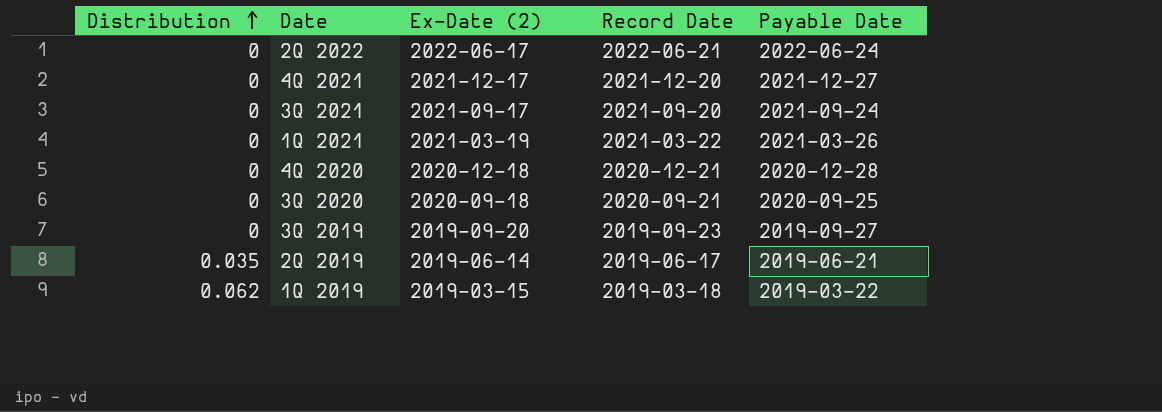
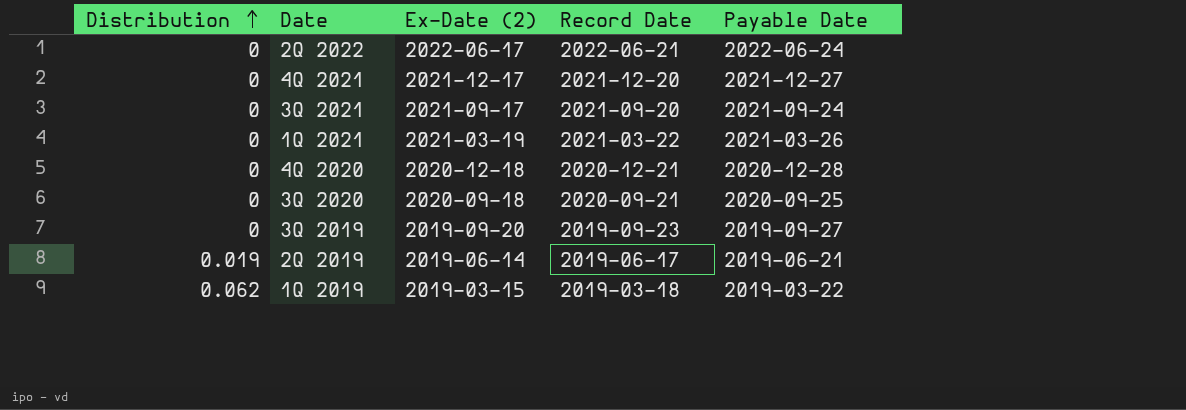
2Q 2019 | Distribution: 0.035 -> 0.019

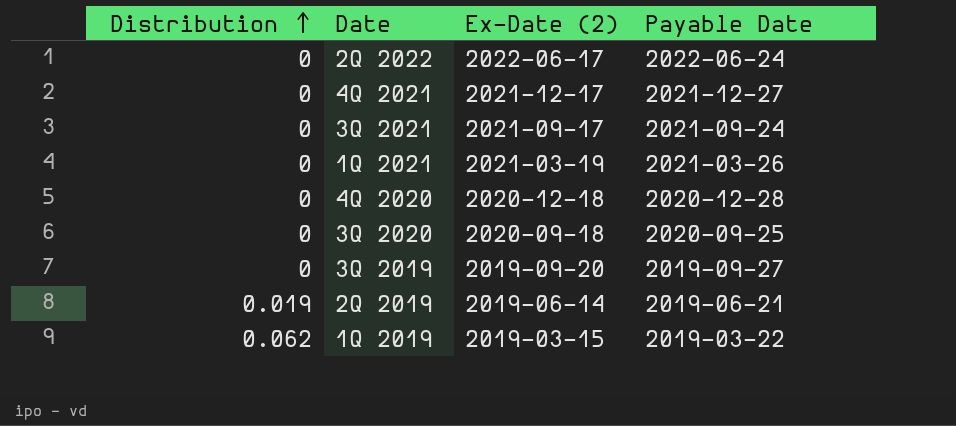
column Record Date | position: 4 -> none

